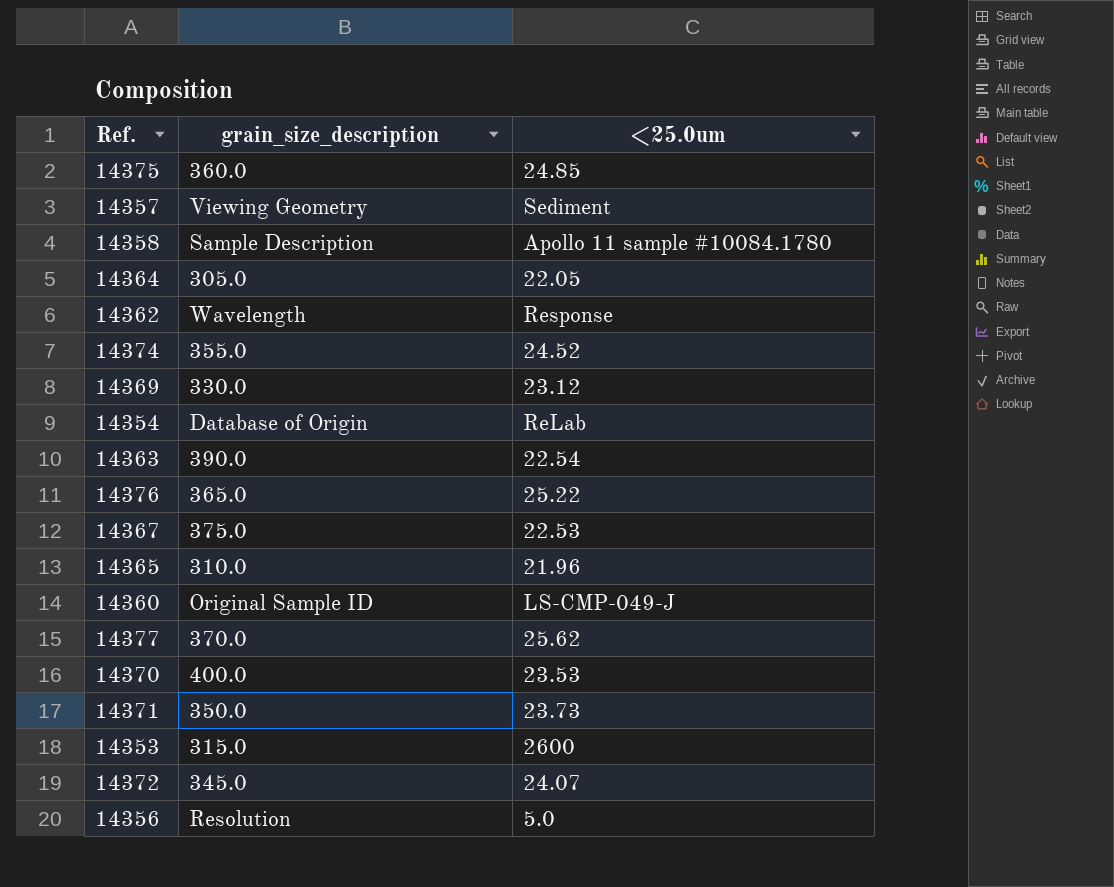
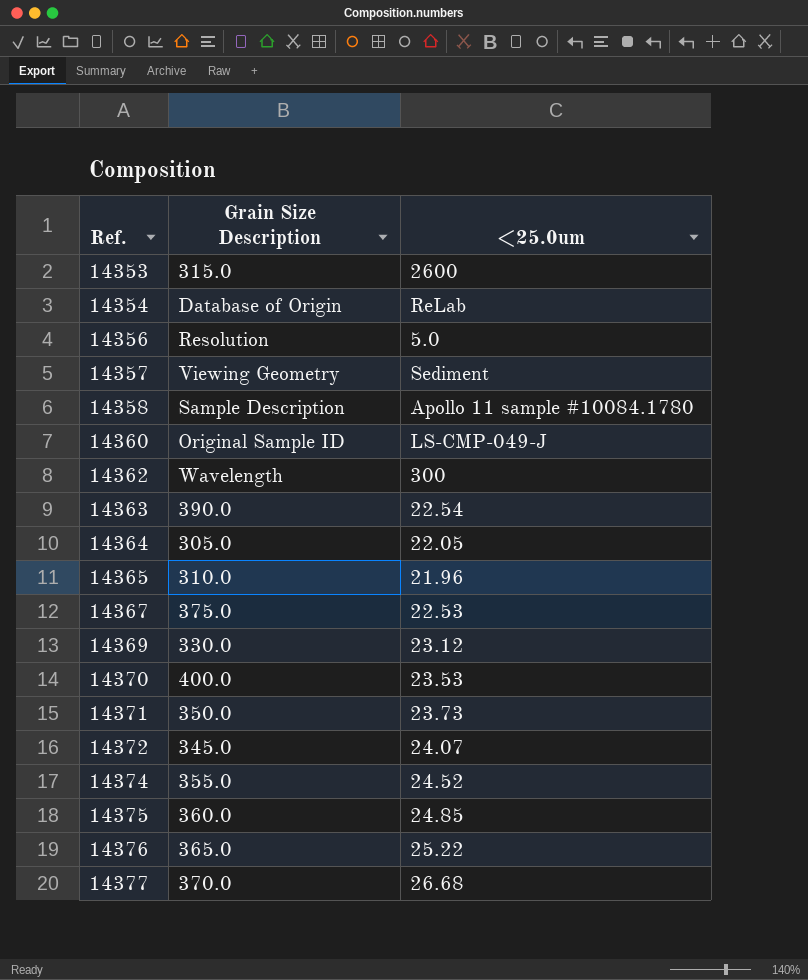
row order: none -> Ref. ascending
column name: grain_size_description -> Grain Size Description
14362 | <25.0um: Response -> 300
14377 | <25.0um: 25.62 -> 26.68

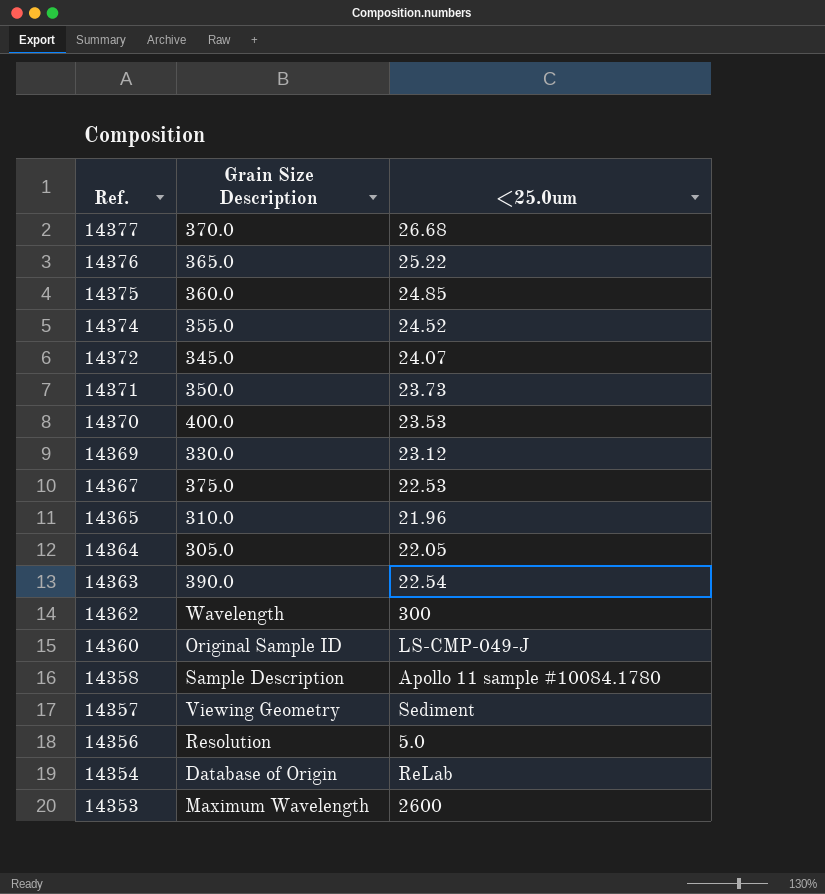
row order: Ref. ascending -> Ref. descending
14353 | Grain Size Description: 315.0 -> Maximum Wavelength

